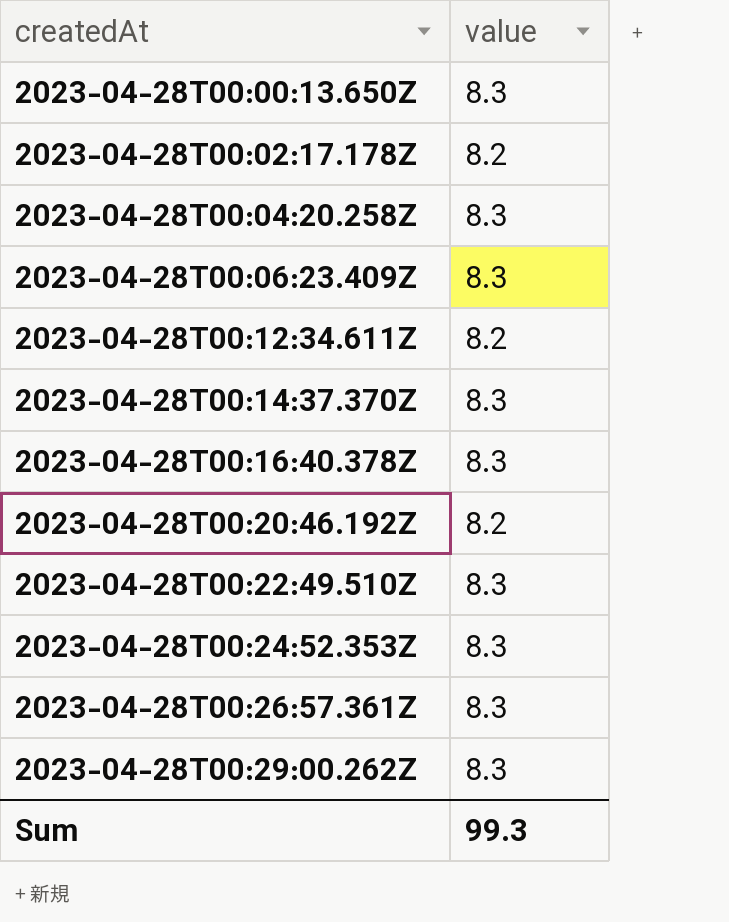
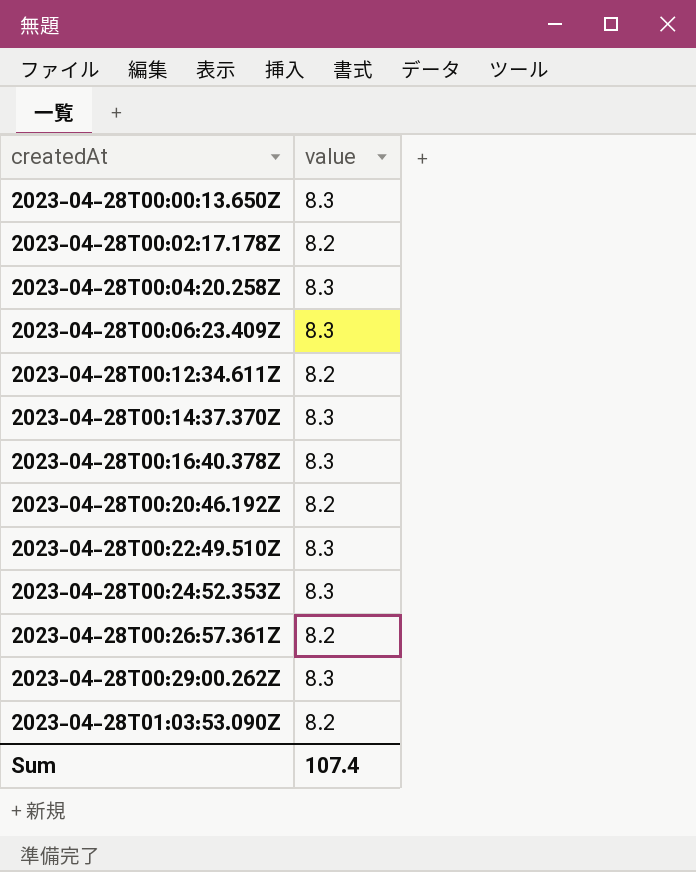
2023-04-28T00:26:57.361Z | value: 8.3 -> 8.2
row 2023-04-28T01:03:53.090Z: none -> 8.2
Sum | value: 99.3 -> 107.4

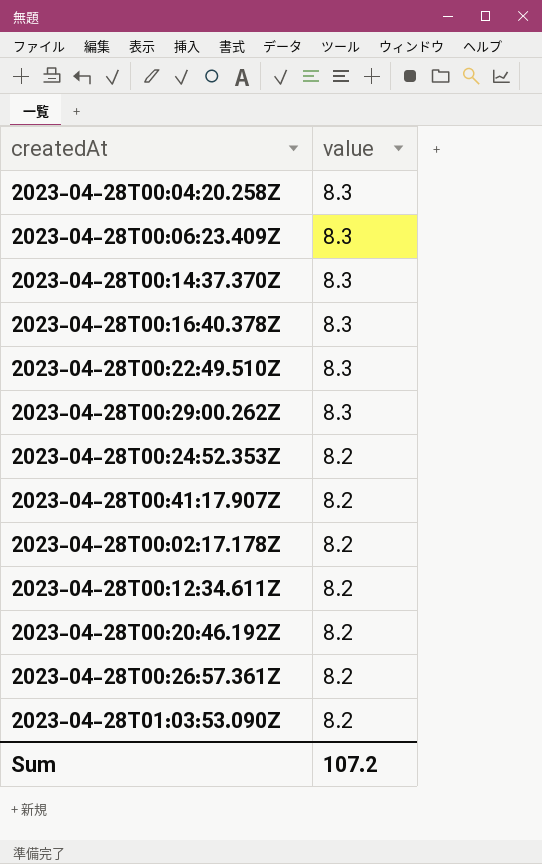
row order: createdAt ascending -> value descending
row 2023-04-28T00:00:13.650Z: 8.3 -> none
2023-04-28T00:24:52.353Z | value: 8.3 -> 8.2
row 2023-04-28T00:41:17.907Z: none -> 8.2
Sum | value: 107.4 -> 107.2

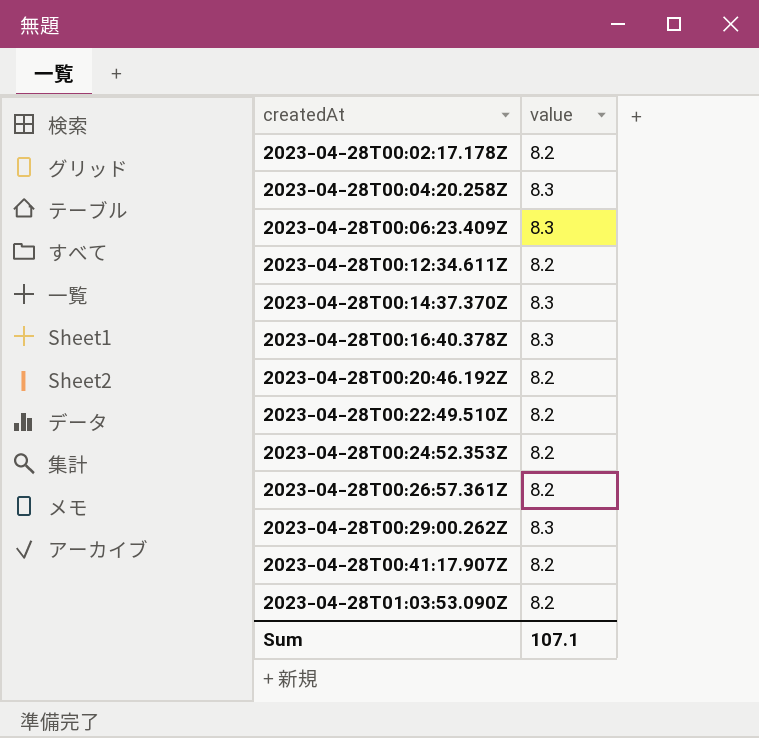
row order: value descending -> createdAt ascending
2023-04-28T00:22:49.510Z | value: 8.3 -> 8.2
Sum | value: 107.2 -> 107.1

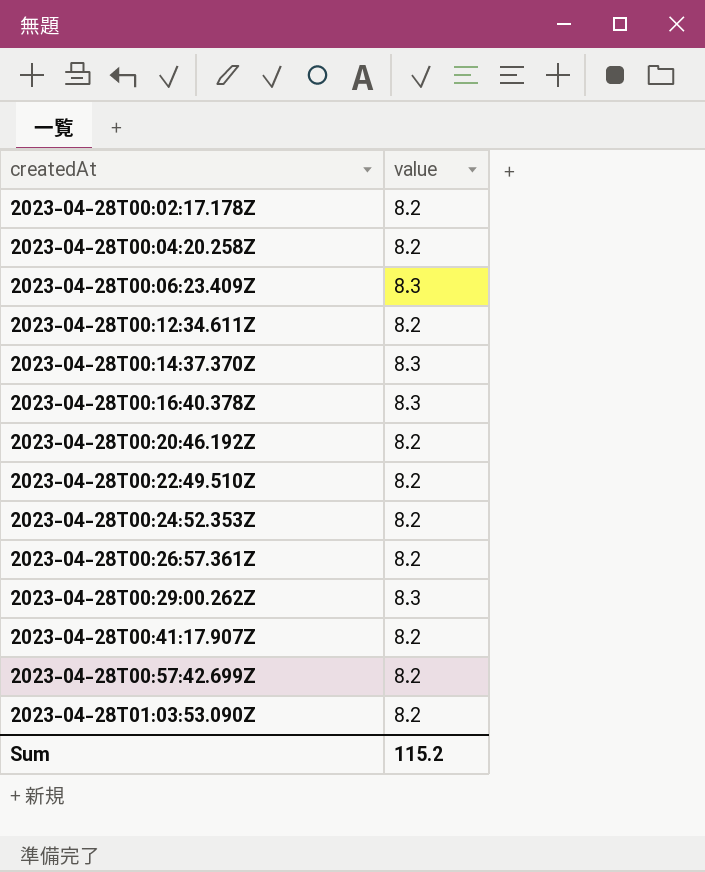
2023-04-28T00:04:20.258Z | value: 8.3 -> 8.2
row 2023-04-28T00:57:42.699Z: none -> 8.2
Sum | value: 107.1 -> 115.2

